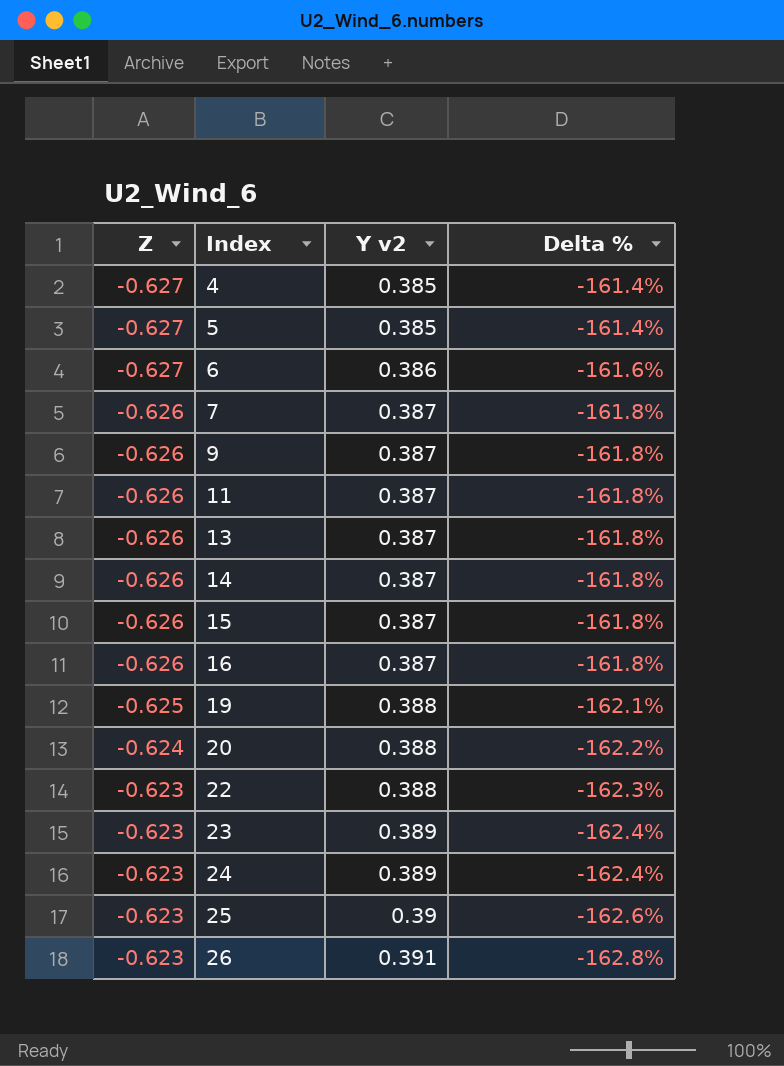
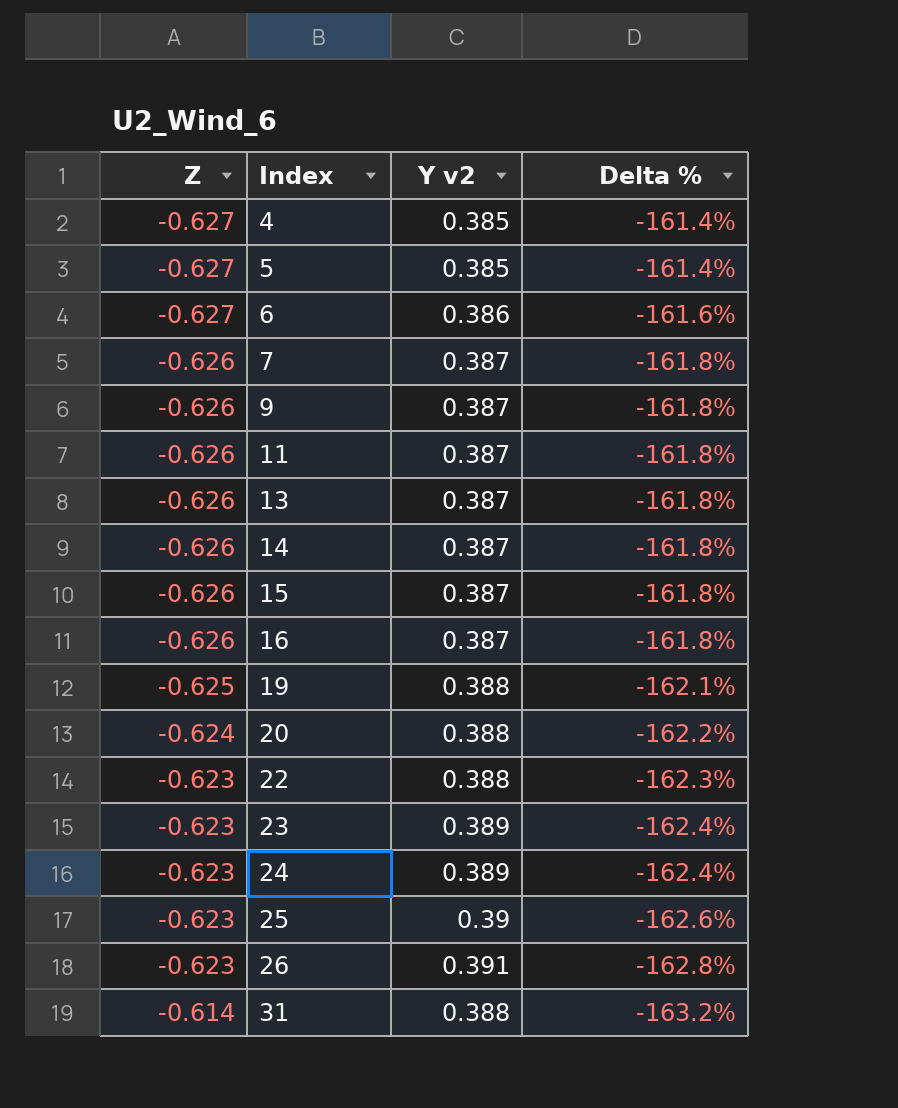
row 31: none -> -0.614 | 0.388 | -163.2%

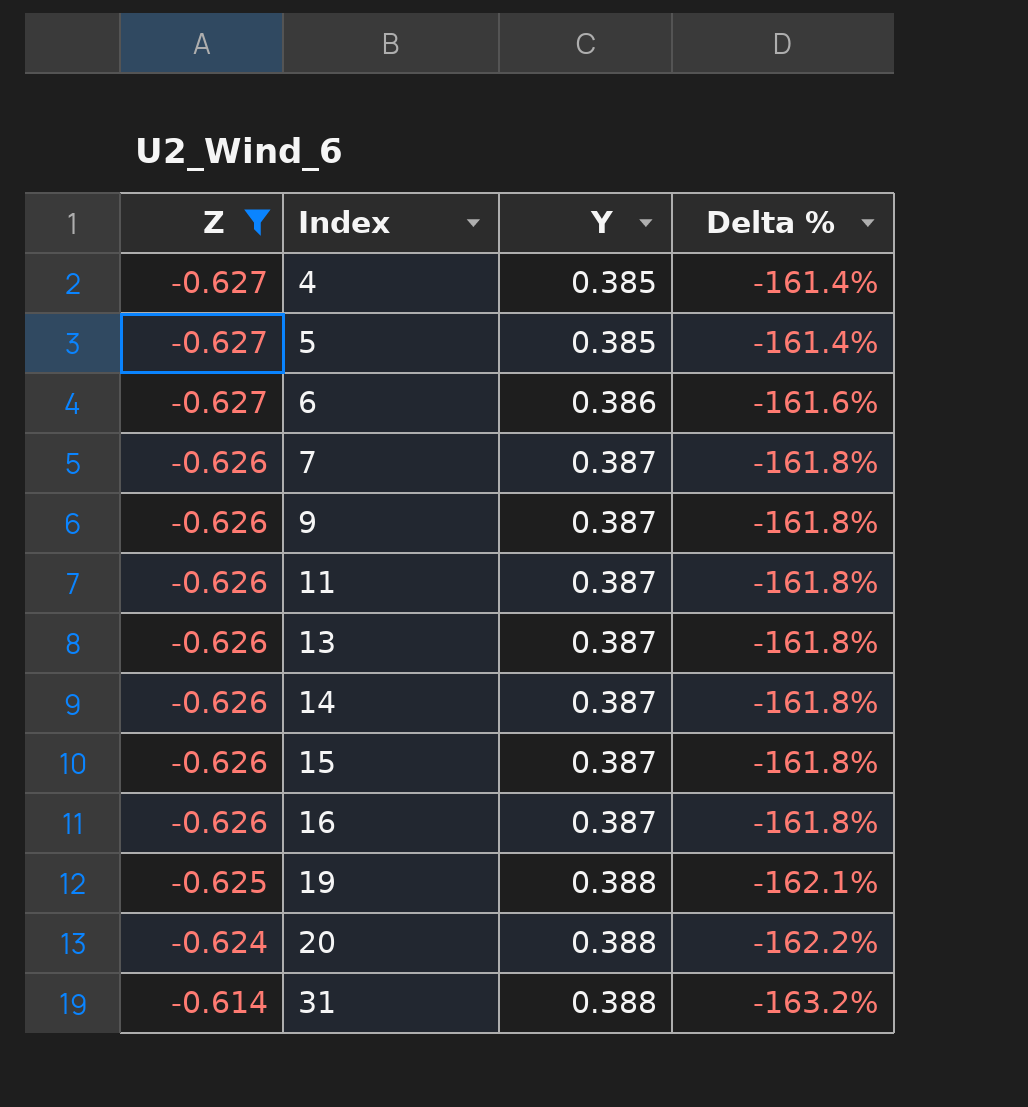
filter: none -> Z != -0.623
column name: Y v2 -> Y

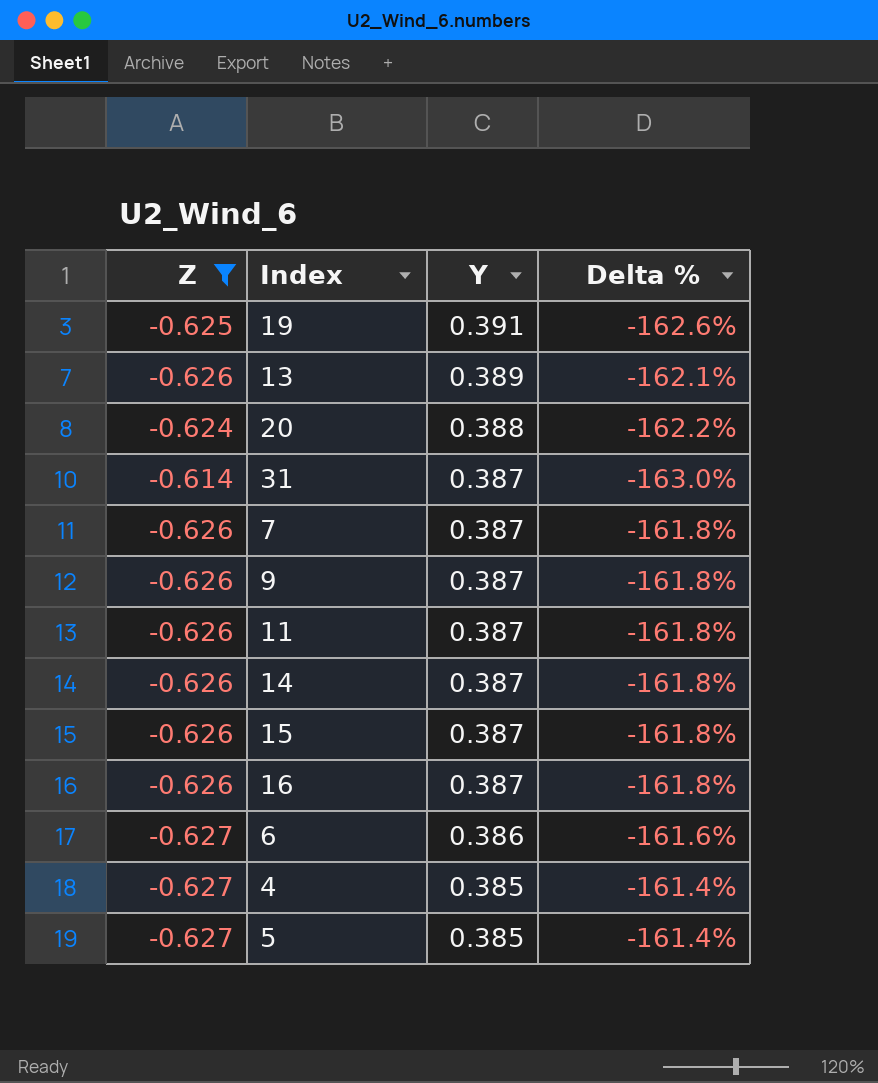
row order: Z ascending -> Y descending
19 | Y: 0.388 -> 0.391
19 | Delta %: -162.1% -> -162.6%
13 | Y: 0.387 -> 0.389
13 | Delta %: -161.8% -> -162.1%
31 | Y: 0.388 -> 0.387
31 | Delta %: -163.2% -> -163.0%

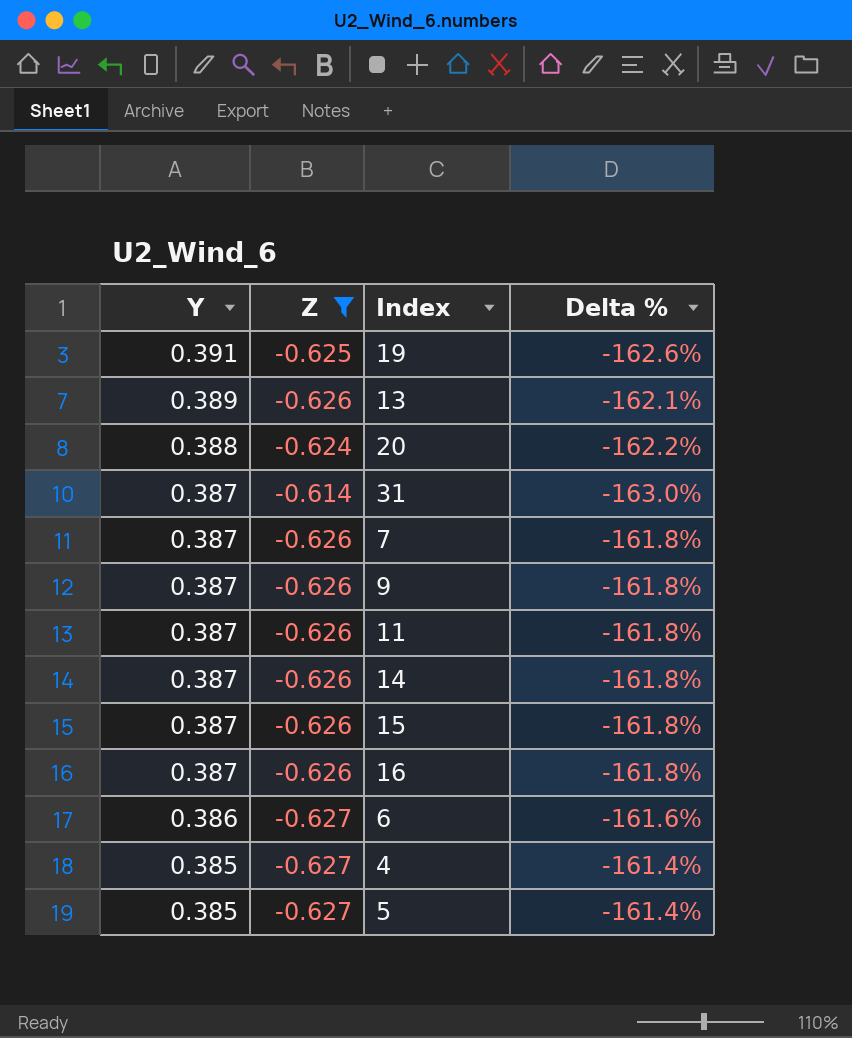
column Y | position: 3 -> 1

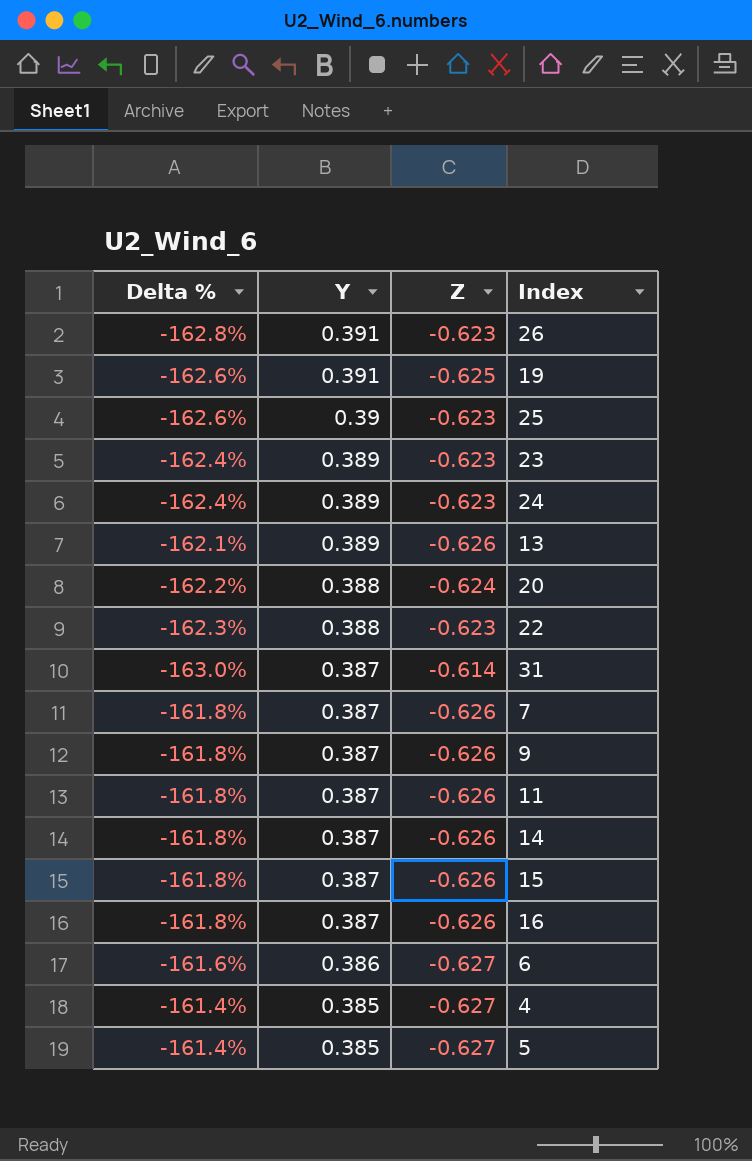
filter: Z != -0.623 -> none
column Delta % | position: 4 -> 1

